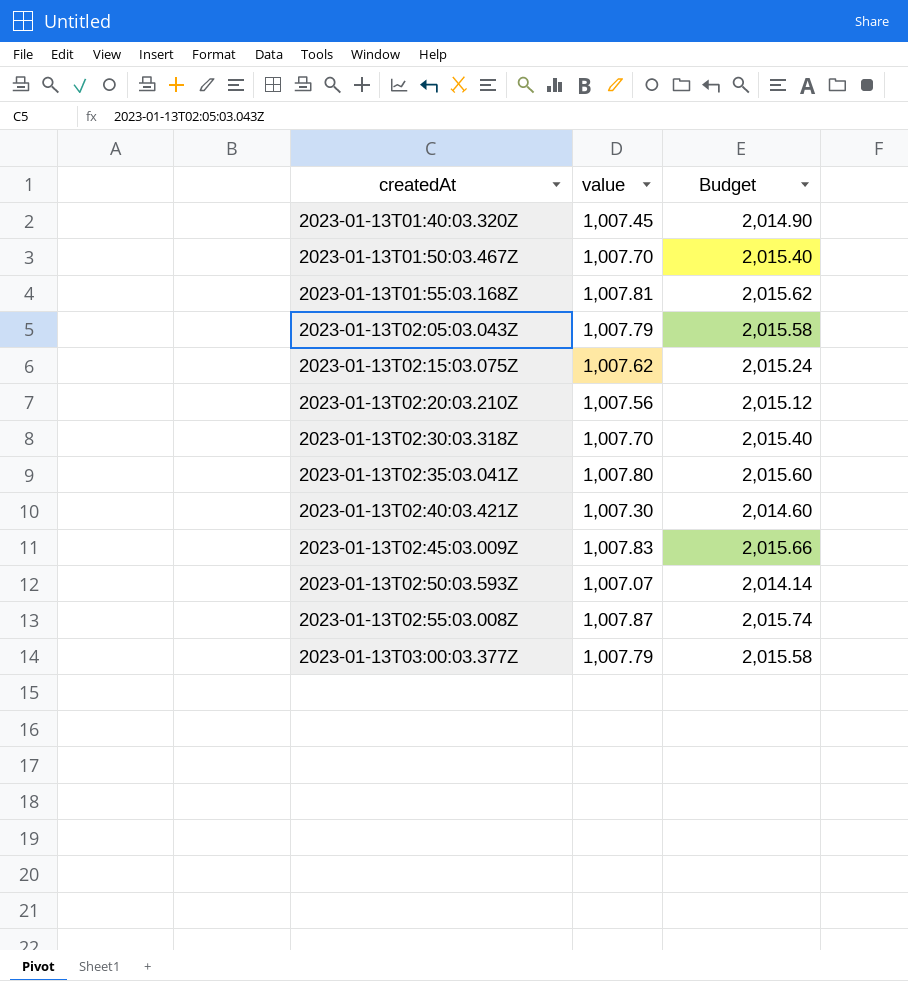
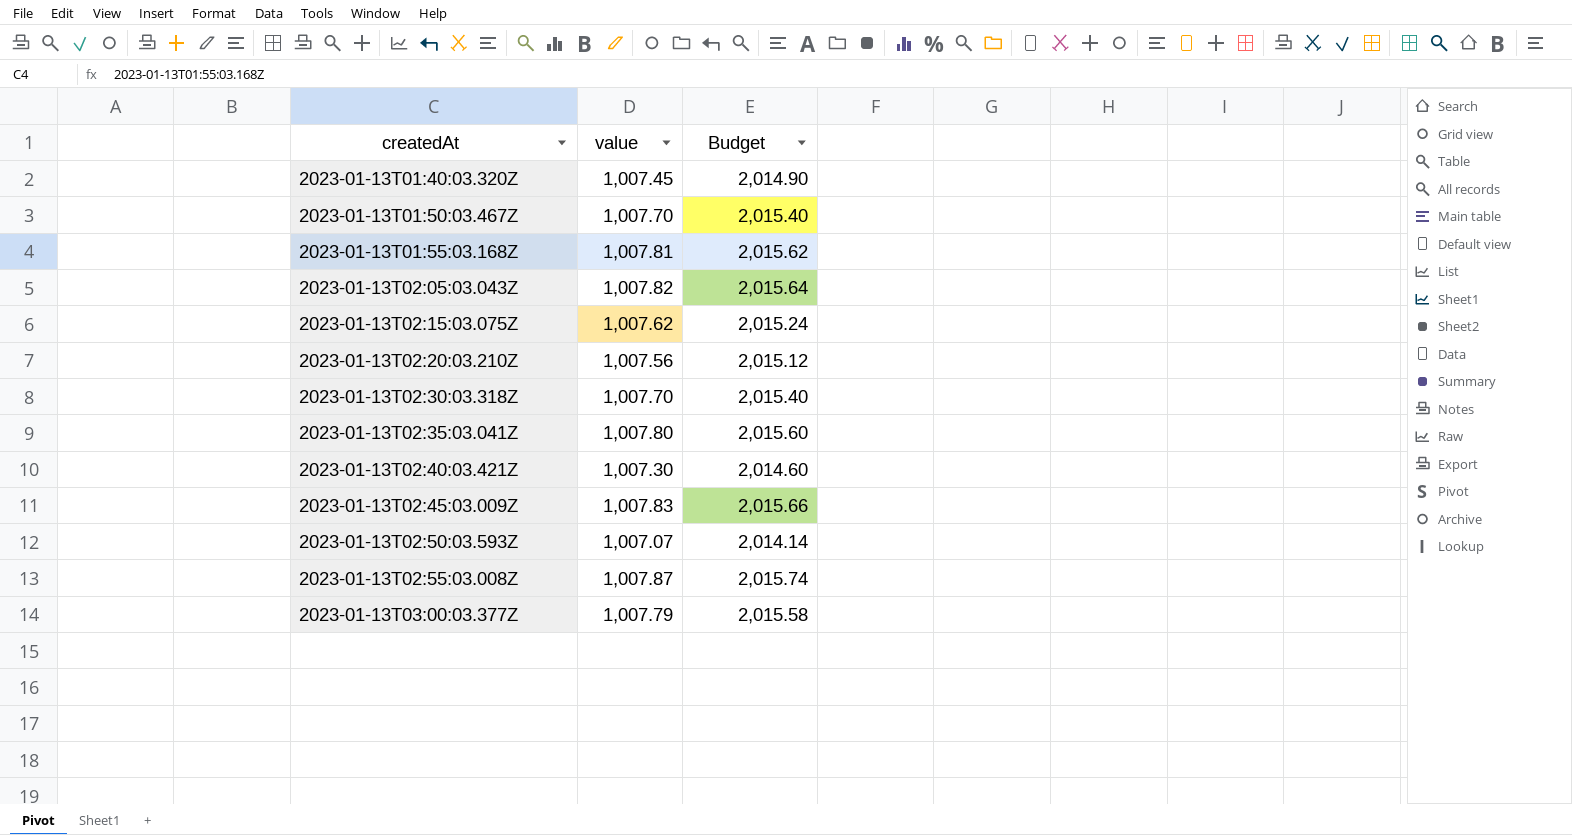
2023-01-13T02:05:03.043Z | value: 1,007.79 -> 1,007.82
2023-01-13T02:05:03.043Z | Budget: 2,015.58 -> 2,015.64

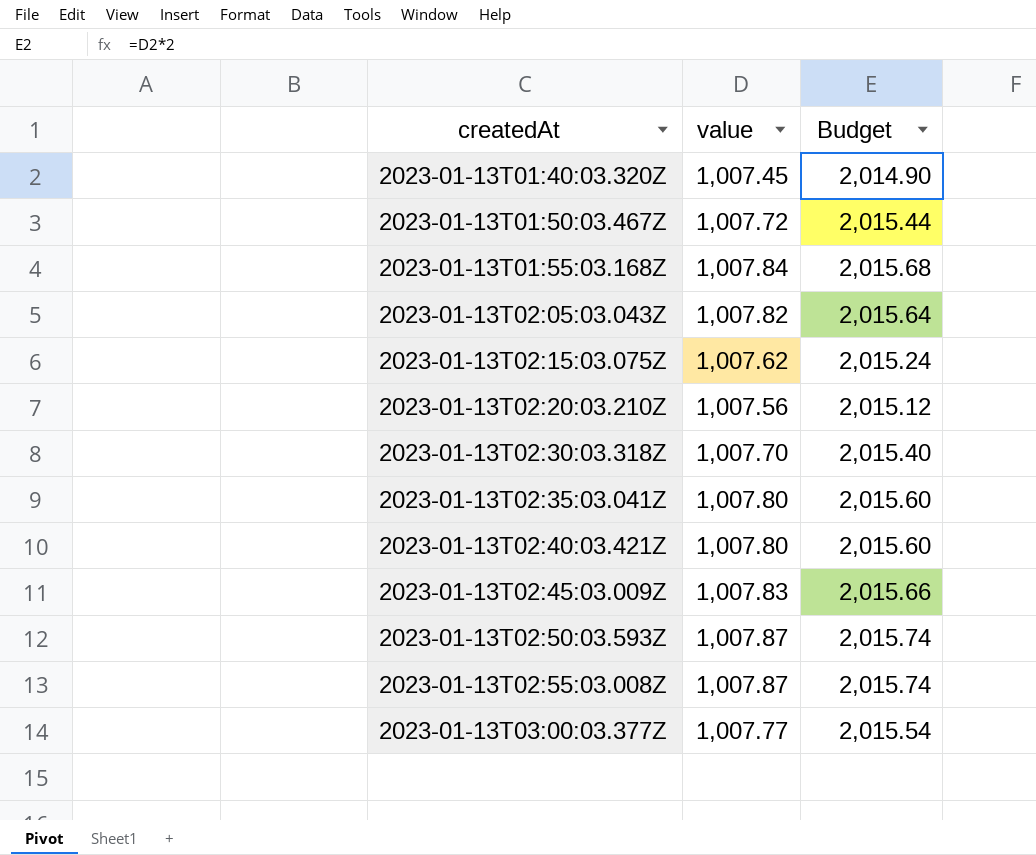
2023-01-13T01:50:03.467Z | value: 1,007.70 -> 1,007.72
2023-01-13T01:50:03.467Z | Budget: 2,015.40 -> 2,015.44
2023-01-13T01:55:03.168Z | value: 1,007.81 -> 1,007.84
2023-01-13T01:55:03.168Z | Budget: 2,015.62 -> 2,015.68
2023-01-13T02:40:03.421Z | value: 1,007.30 -> 1,007.80
2023-01-13T02:40:03.421Z | Budget: 2,014.60 -> 2,015.60
2023-01-13T02:50:03.593Z | value: 1,007.07 -> 1,007.87
2023-01-13T02:50:03.593Z | Budget: 2,014.14 -> 2,015.74
2023-01-13T03:00:03.377Z | value: 1,007.79 -> 1,007.77
2023-01-13T03:00:03.377Z | Budget: 2,015.58 -> 2,015.54

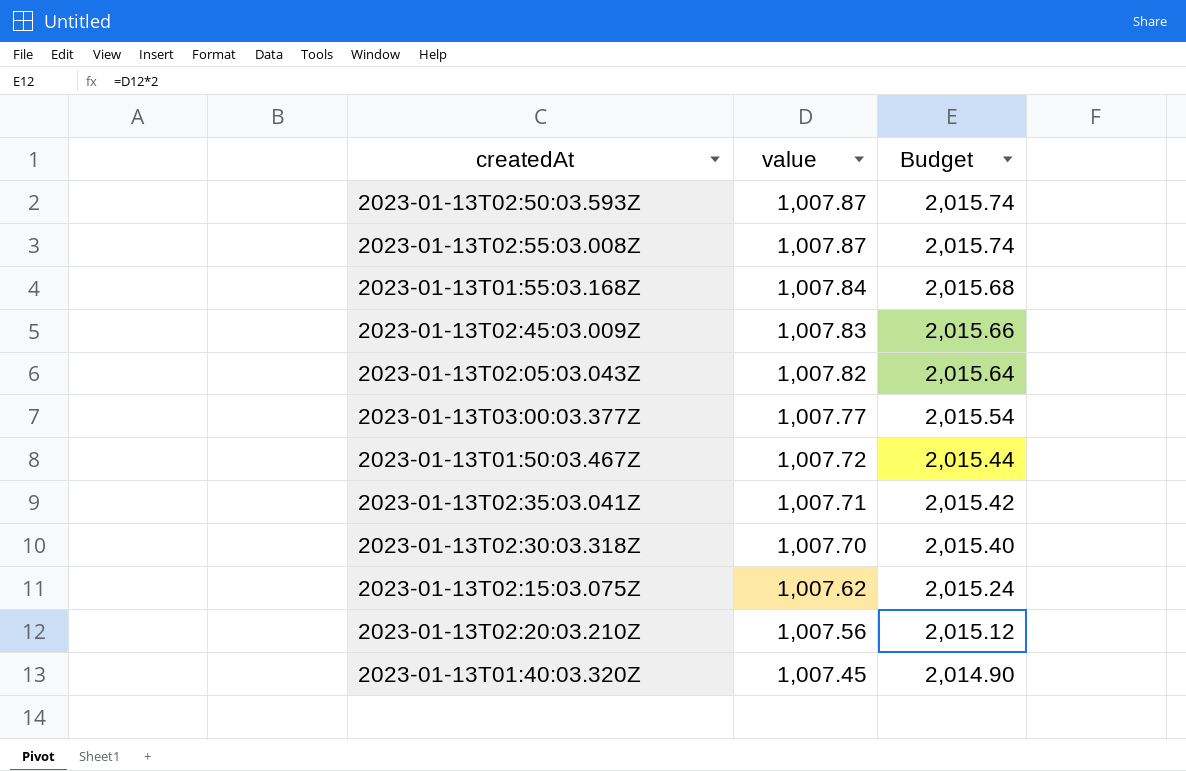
row order: createdAt ascending -> value descending
row 2023-01-13T02:40:03.421Z: 1,007.80 | 2,015.60 -> none
2023-01-13T02:35:03.041Z | value: 1,007.80 -> 1,007.71
2023-01-13T02:35:03.041Z | Budget: 2,015.60 -> 2,015.42

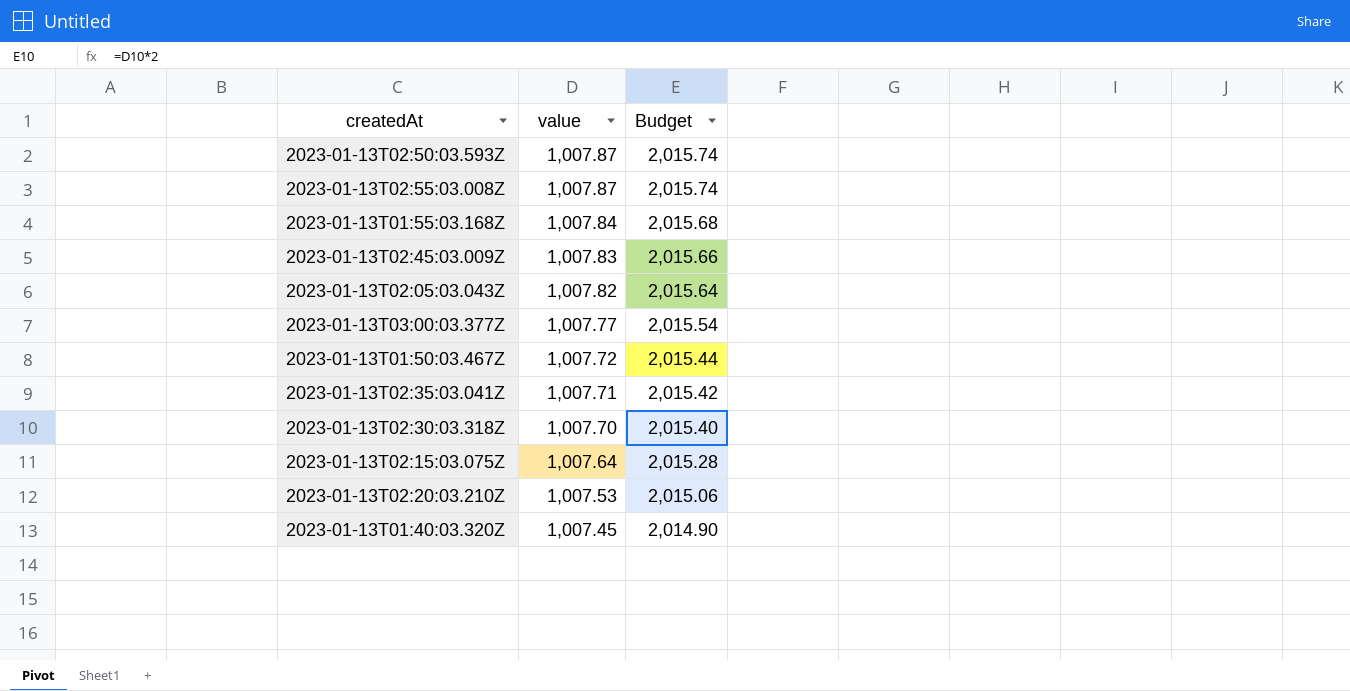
2023-01-13T02:15:03.075Z | value: 1,007.62 -> 1,007.64
2023-01-13T02:15:03.075Z | Budget: 2,015.24 -> 2,015.28
2023-01-13T02:20:03.210Z | value: 1,007.56 -> 1,007.53
2023-01-13T02:20:03.210Z | Budget: 2,015.12 -> 2,015.06

